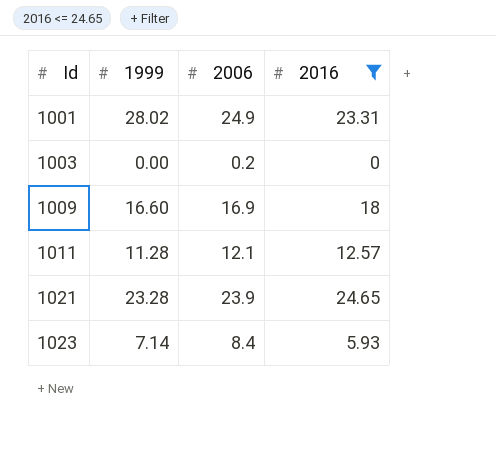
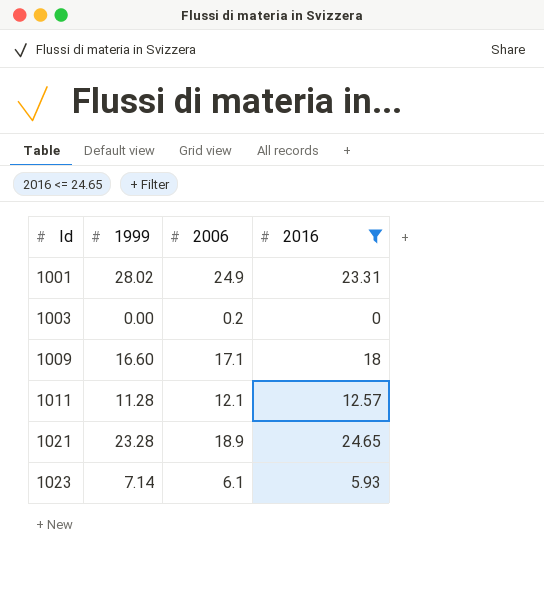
1009 | 2006: 16.9 -> 17.1
1021 | 2006: 23.9 -> 18.9
1023 | 2006: 8.4 -> 6.1

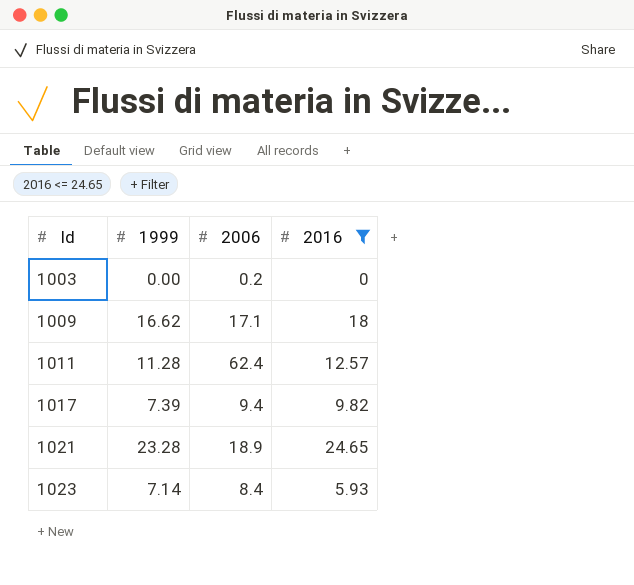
row 1001: 28.02 | 24.9 | 23.31 -> none
1009 | 1999: 16.60 -> 16.62
1011 | 2006: 12.1 -> 62.4
row 1017: none -> 7.39 | 9.4 | 9.82
1023 | 2006: 6.1 -> 8.4

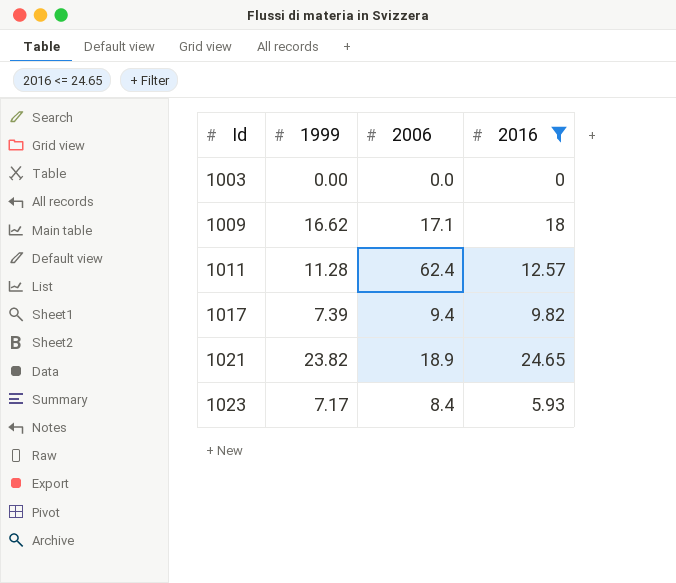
1003 | 2006: 0.2 -> 0.0
1021 | 1999: 23.28 -> 23.82
1023 | 1999: 7.14 -> 7.17

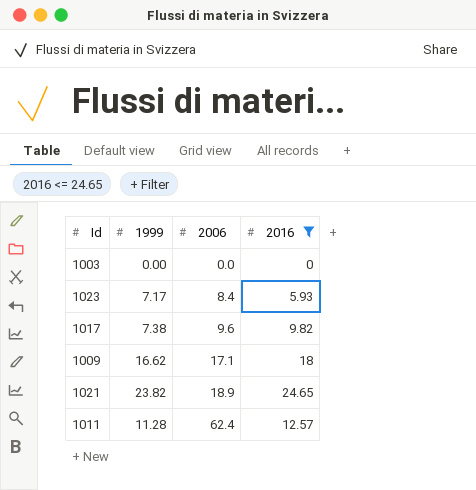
row order: Id ascending -> 2006 ascending
1017 | 1999: 7.39 -> 7.38
1017 | 2006: 9.4 -> 9.6

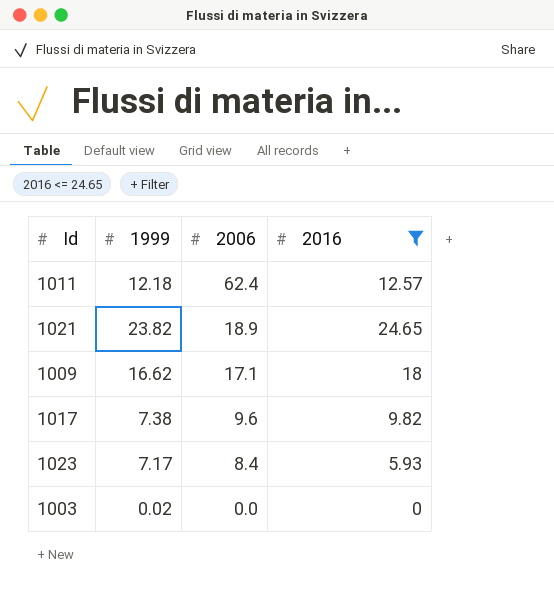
row order: 2006 ascending -> 2006 descending
1011 | 1999: 11.28 -> 12.18
1003 | 1999: 0.00 -> 0.02

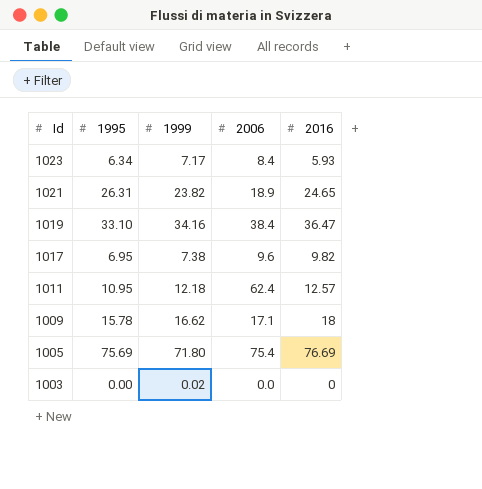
filter: 2016 <= 24.65 -> none
row order: 2006 descending -> Id descending
column 1995 | position: none -> 2

